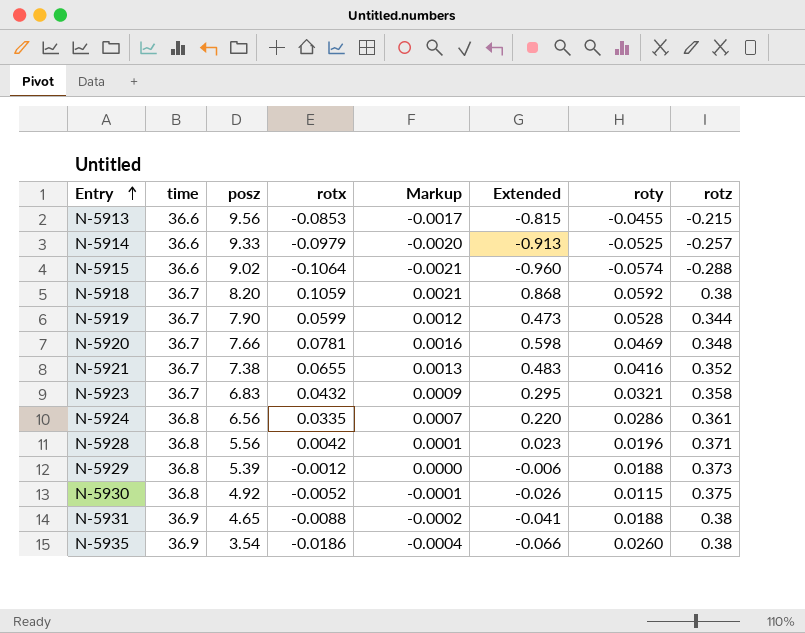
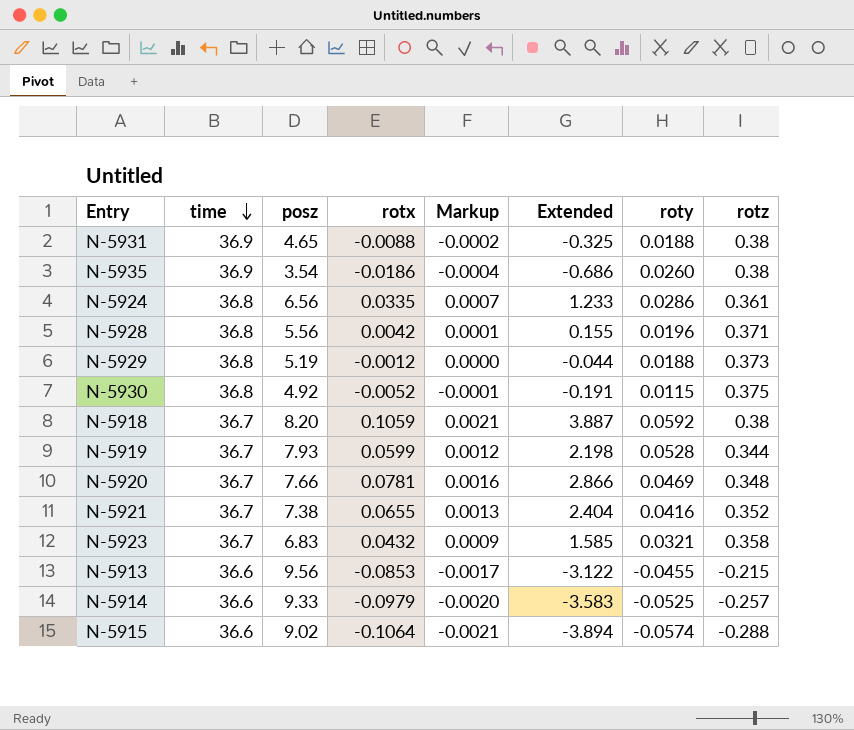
row order: Entry ascending -> time descending
column Extended | formula: [posz] * [rotx] -> [time] * [rotx]
N-5929 | posz: 5.39 -> 5.19
N-5919 | posz: 7.90 -> 7.93

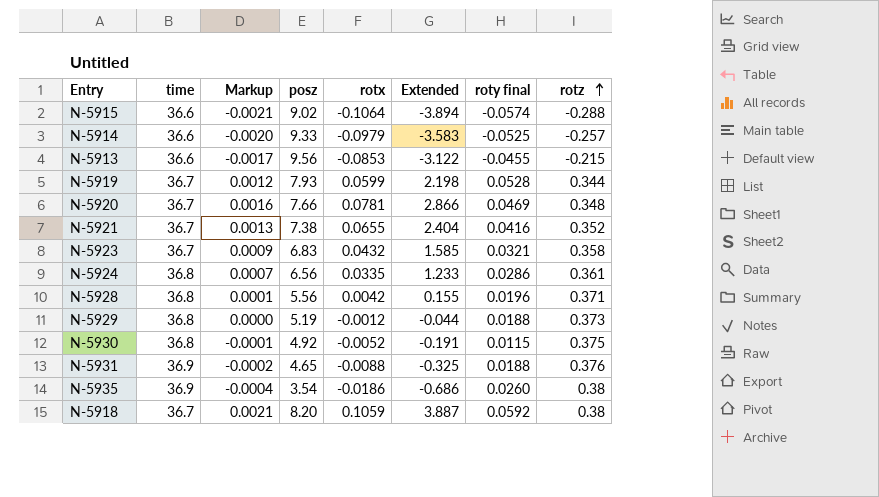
row order: time descending -> rotz ascending
column Markup | position: 5 -> 3
column name: roty -> roty final
N-5931 | rotz: 0.38 -> 0.376

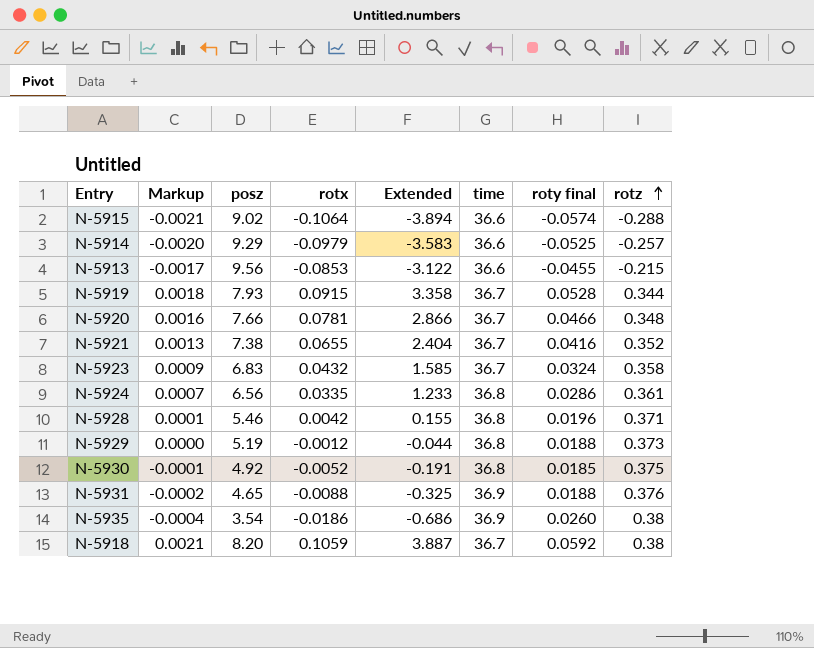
column time | position: 2 -> 6
N-5914 | posz: 9.33 -> 9.29
N-5919 | Markup: 0.0012 -> 0.0018
N-5919 | rotx: 0.0599 -> 0.0915
N-5919 | Extended: 2.198 -> 3.358
N-5920 | roty final: 0.0469 -> 0.0466
N-5923 | roty final: 0.0321 -> 0.0324
N-5928 | posz: 5.56 -> 5.46
N-5930 | roty final: 0.0115 -> 0.0185

